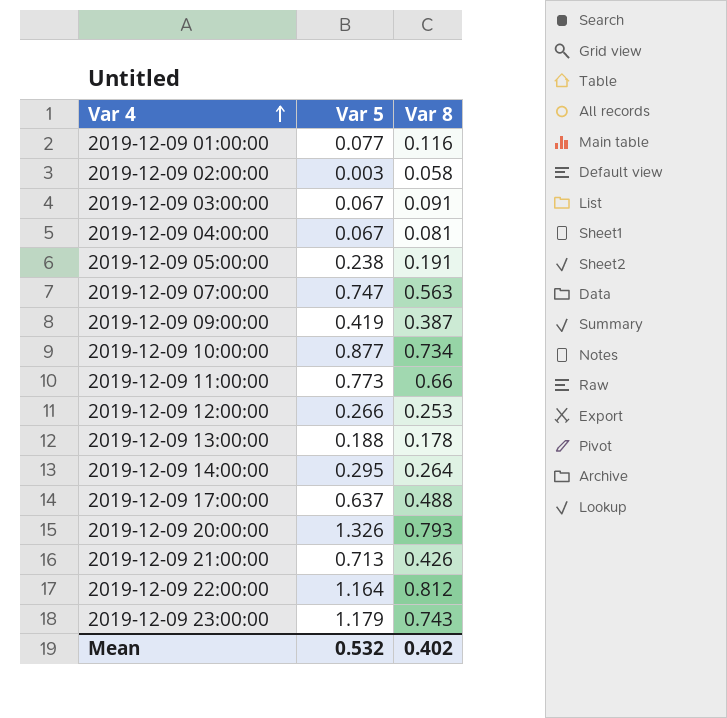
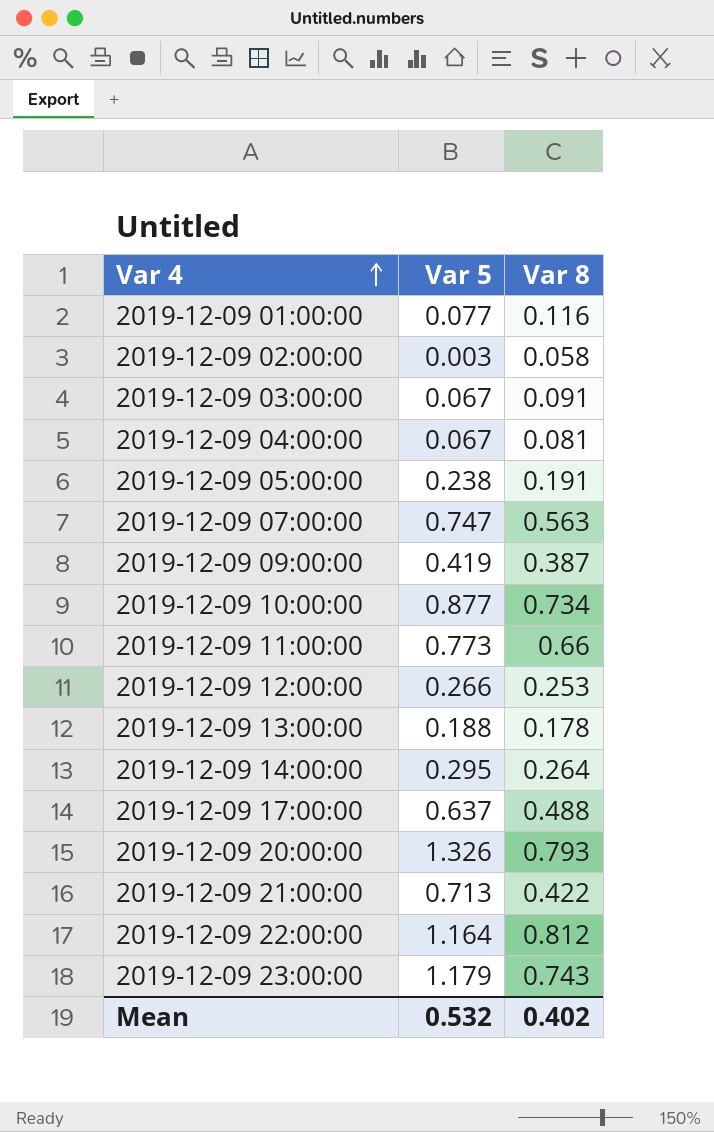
2019-12-09 21:00:00 | Var 8: 0.426 -> 0.422

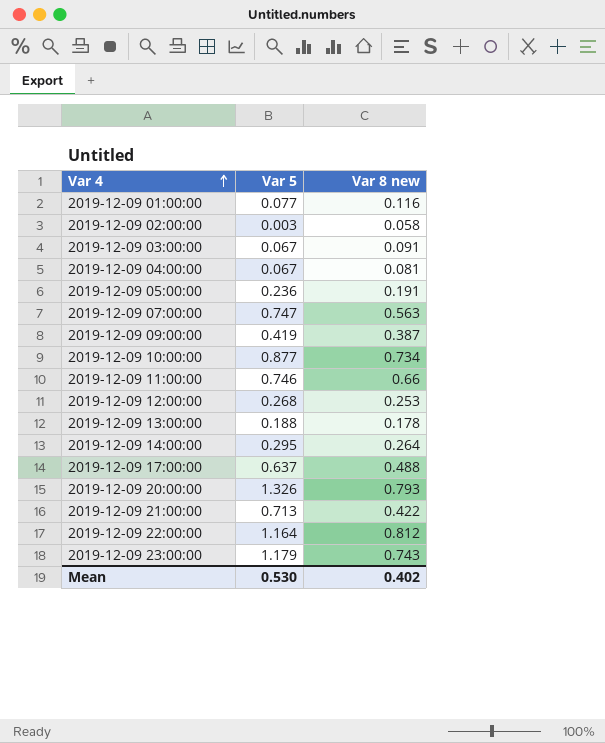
column name: Var 8 -> Var 8 new
2019-12-09 05:00:00 | Var 5: 0.238 -> 0.236
2019-12-09 11:00:00 | Var 5: 0.773 -> 0.746
2019-12-09 12:00:00 | Var 5: 0.266 -> 0.268
Mean | Var 5: 0.532 -> 0.530

